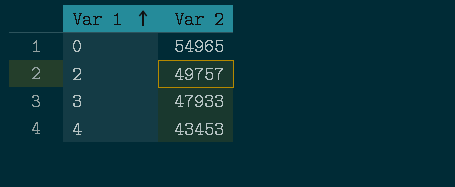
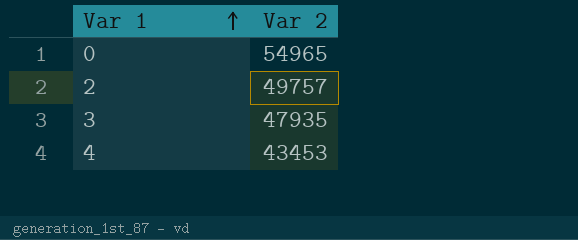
3 | Var 2: 47933 -> 47935

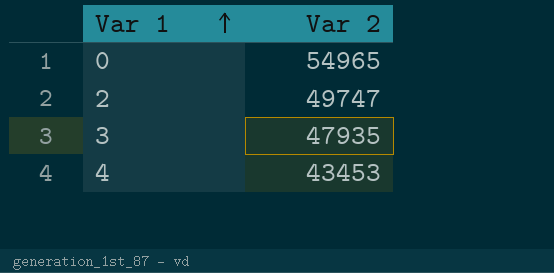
2 | Var 2: 49757 -> 49747

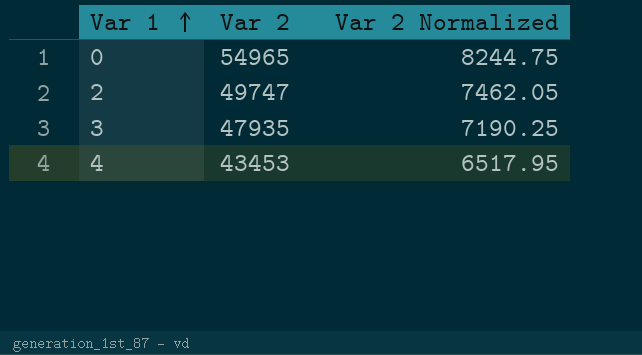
column Var 2 Normalized | formula: none -> [Var 2] * 0.15

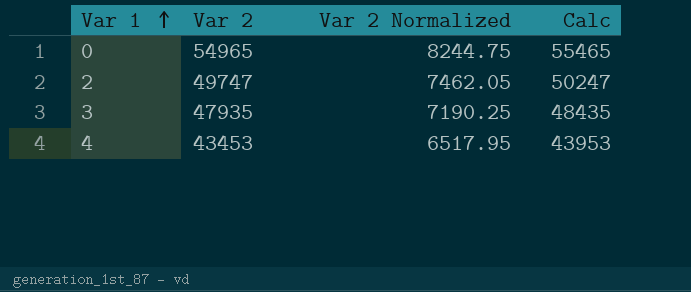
column Calc | formula: none -> [Var 2] + 500

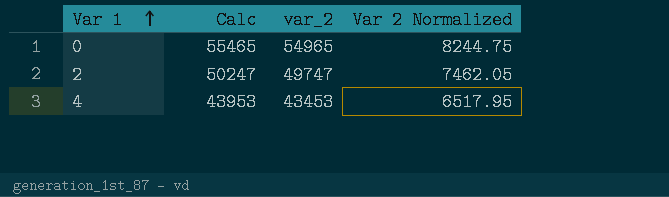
column Calc | position: 4 -> 2
column name: Var 2 -> var_2
row 3: 47935 | 7190.25 | 48435 -> none

